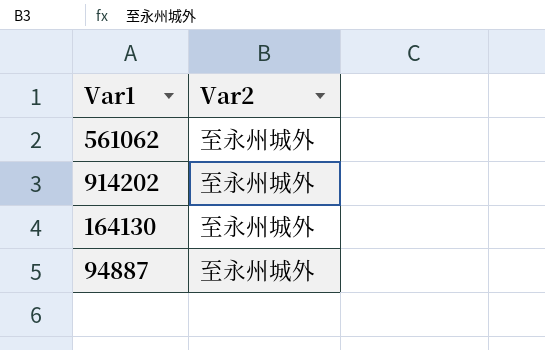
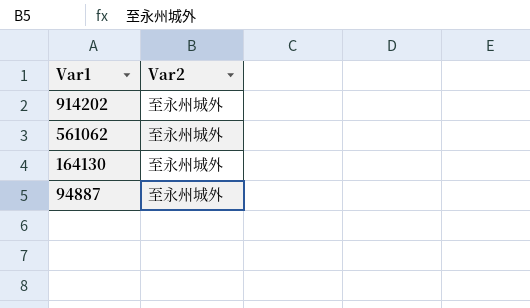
row order: none -> Var1 descending

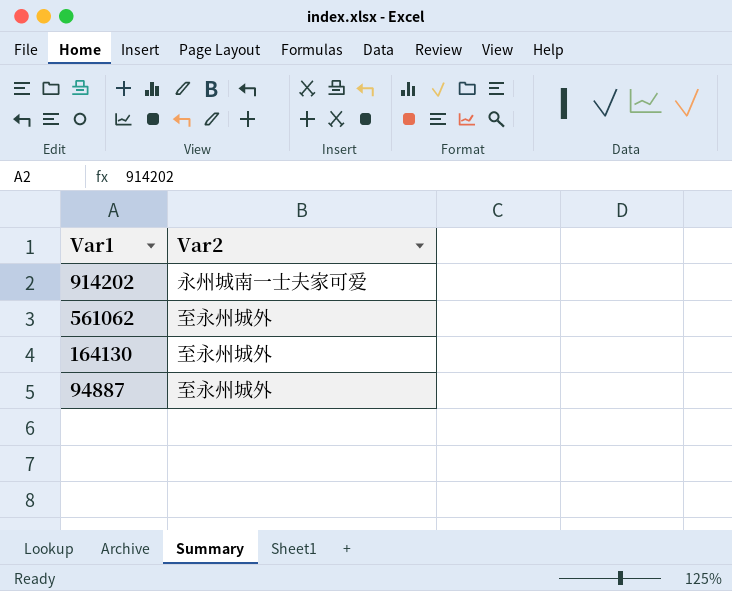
914202 | Var2: 至永州城外 -> 永州城南一士夫家可爱

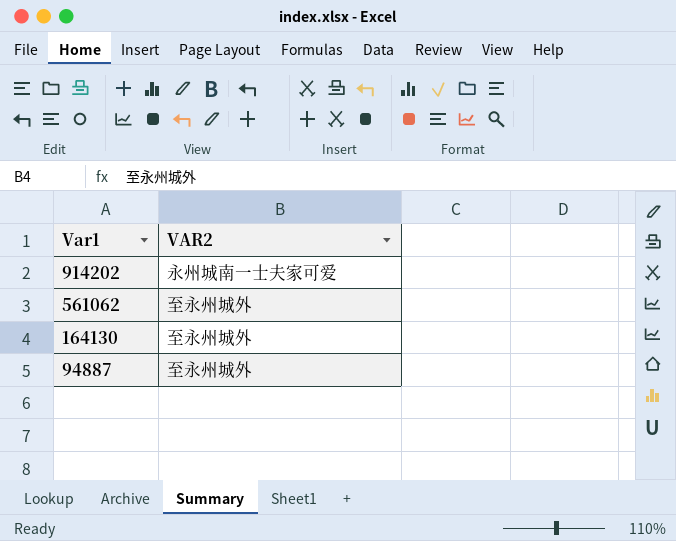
column name: Var2 -> VAR2

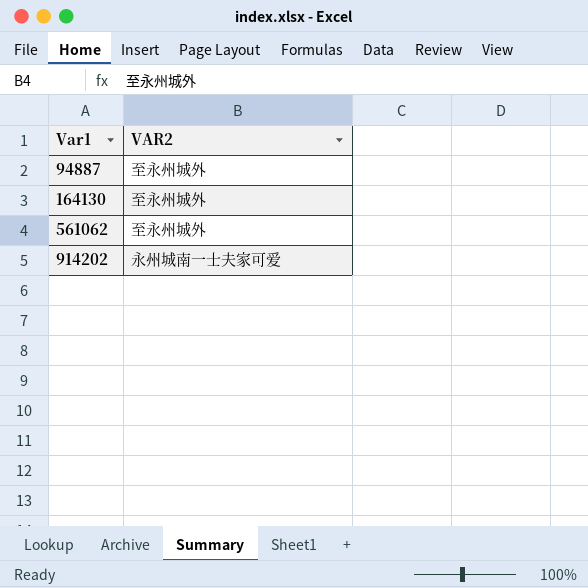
row order: Var1 descending -> Var1 ascending

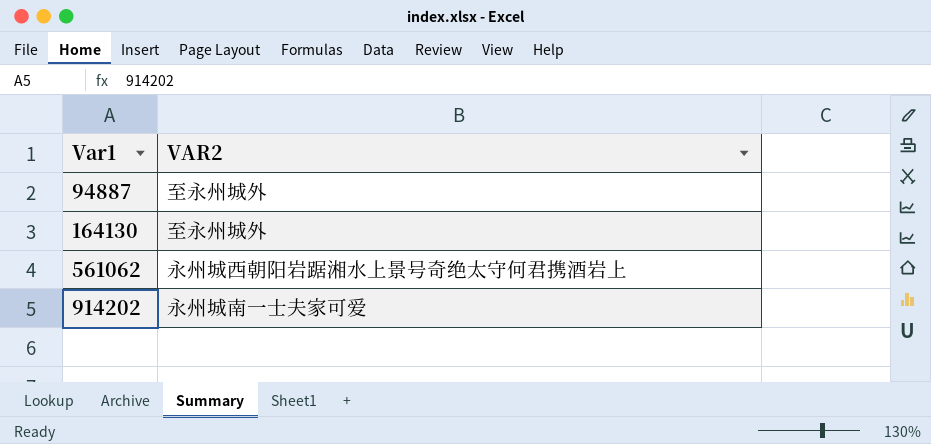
561062 | VAR2: 至永州城外 -> 永州城西朝阳岩踞湘水上景号奇绝太守何君携酒岩上

